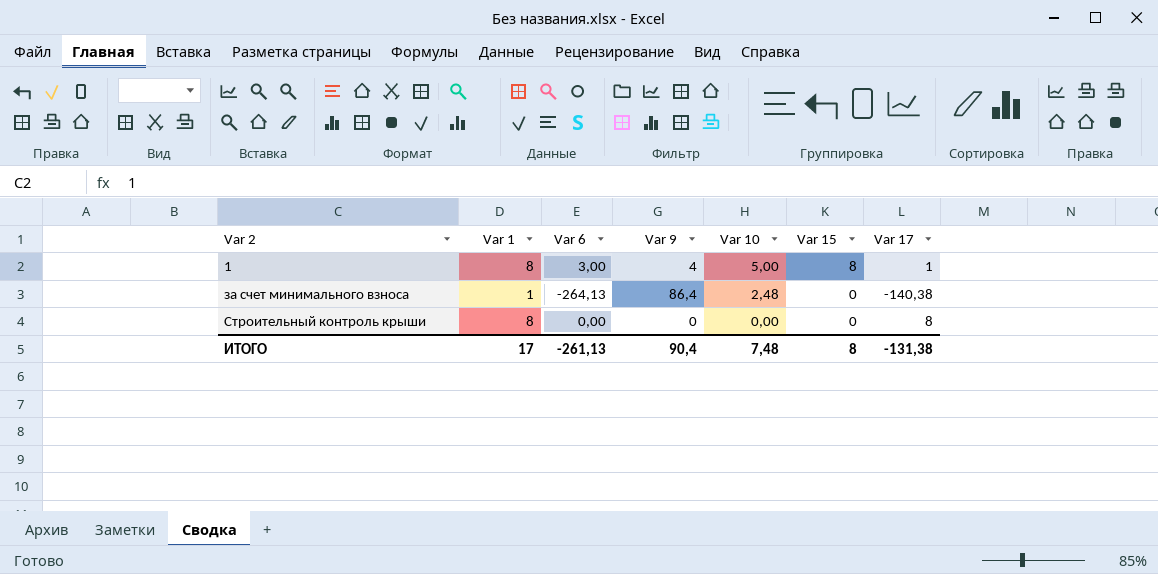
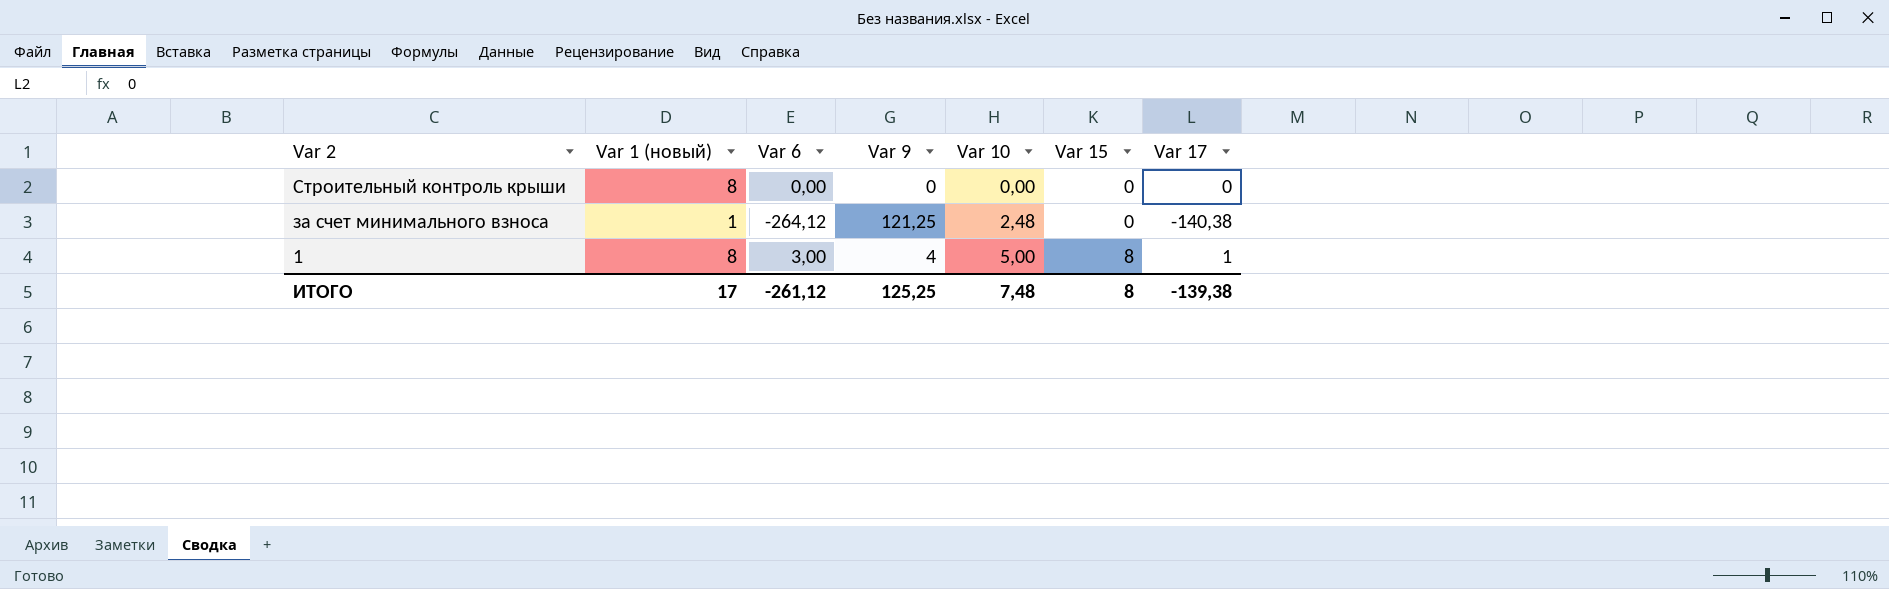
row order: Var 2 ascending -> Var 2 descending
column name: Var 1 -> Var 1 (новый)
Строительный контроль крыши | Var 17: 8 -> 0
за счет минимального взноса | Var 6: -264,13 -> -264,12
за счет минимального взноса | Var 9: 86,4 -> 121,25
ИТОГО | Var 6: -261,13 -> -261,12
ИТОГО | Var 9: 90,4 -> 125,25
ИТОГО | Var 17: -131,38 -> -139,38

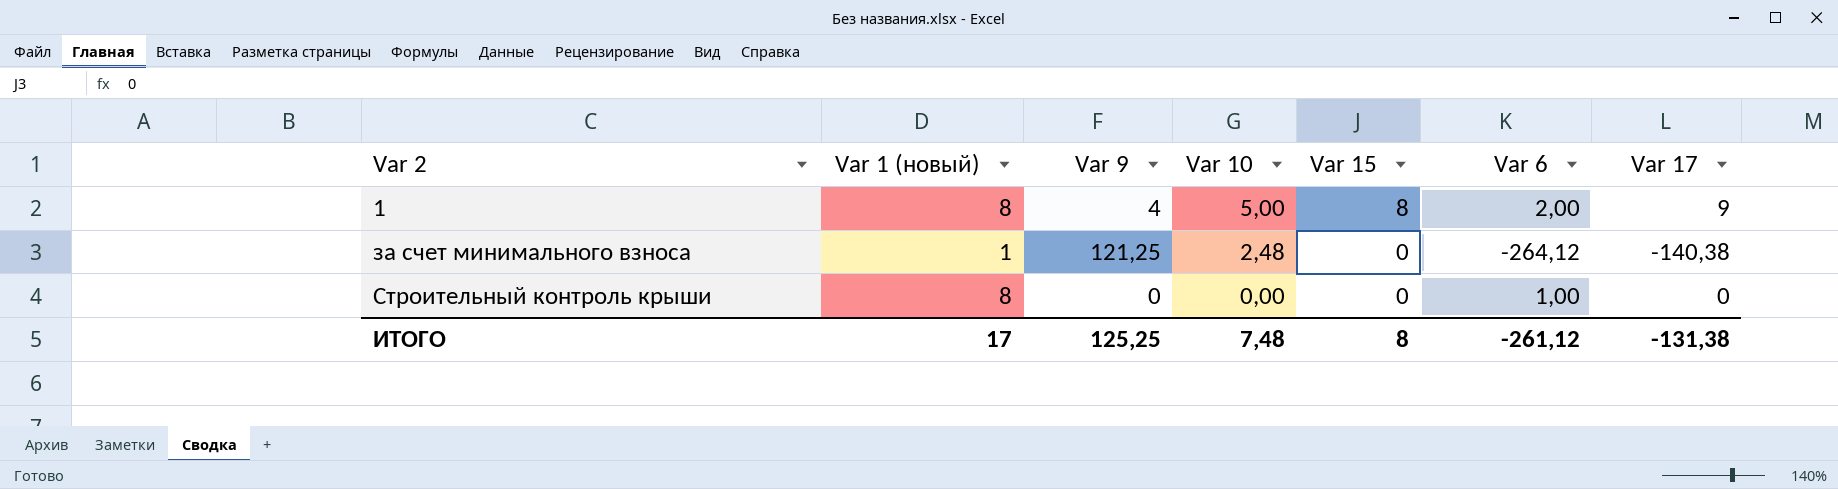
row order: Var 2 descending -> Var 2 ascending
column Var 6 | position: 3 -> 6
1 | Var 6: 3,00 -> 2,00
1 | Var 17: 1 -> 9
Строительный контроль крыши | Var 6: 0,00 -> 1,00
ИТОГО | Var 17: -139,38 -> -131,38

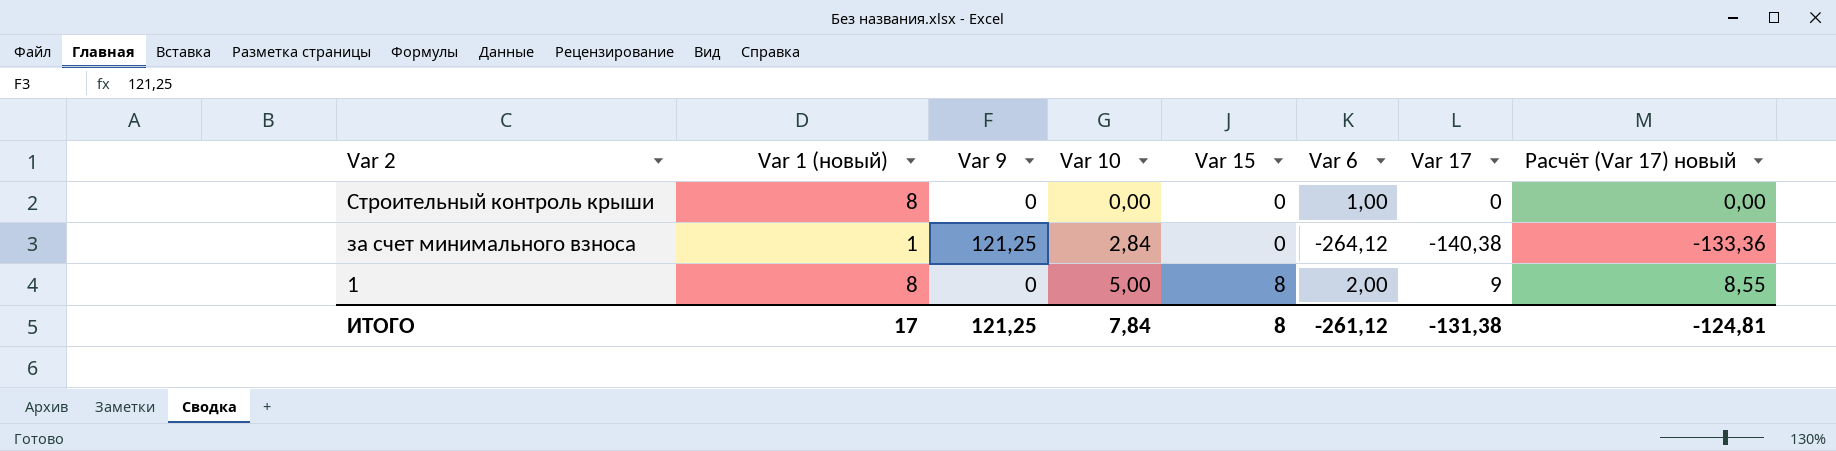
row order: Var 2 ascending -> Var 2 descending
column Расчёт (Var 17) новый | formula: none -> [Var 17] * 0,95
за счет минимального взноса | Var 10: 2,48 -> 2,84
1 | Var 9: 4 -> 0
ИТОГО | Var 9: 125,25 -> 121,25
ИТОГО | Var 10: 7,48 -> 7,84

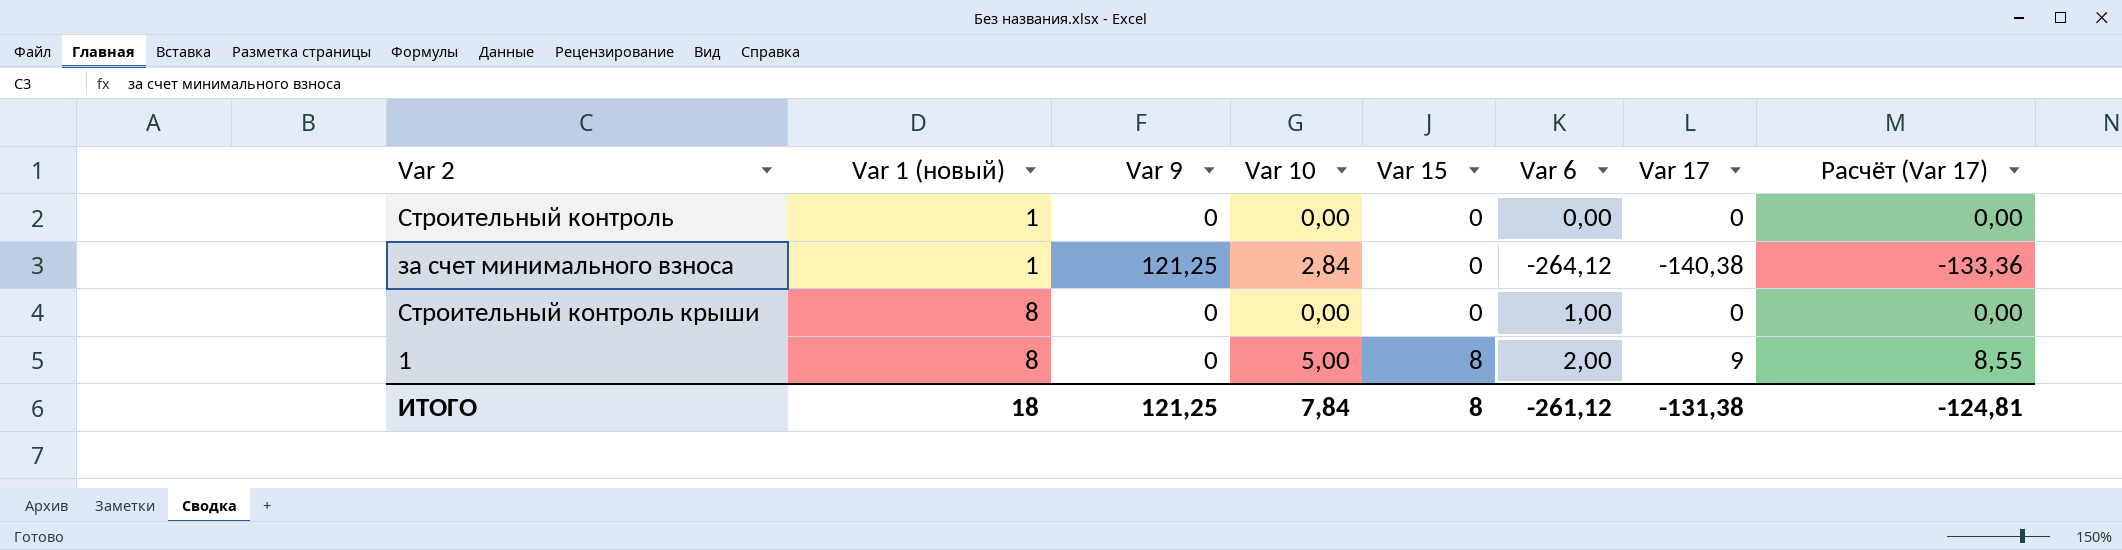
row order: Var 2 descending -> Var 1 (новый) ascending
column name: Расчёт (Var 17) новый -> Расчёт (Var 17)
row Строительный контроль: none -> 1 | 0 | 0,00 | 0 | 0,00 | 0 | 0,00
ИТОГО | Var 1 (новый): 17 -> 18

